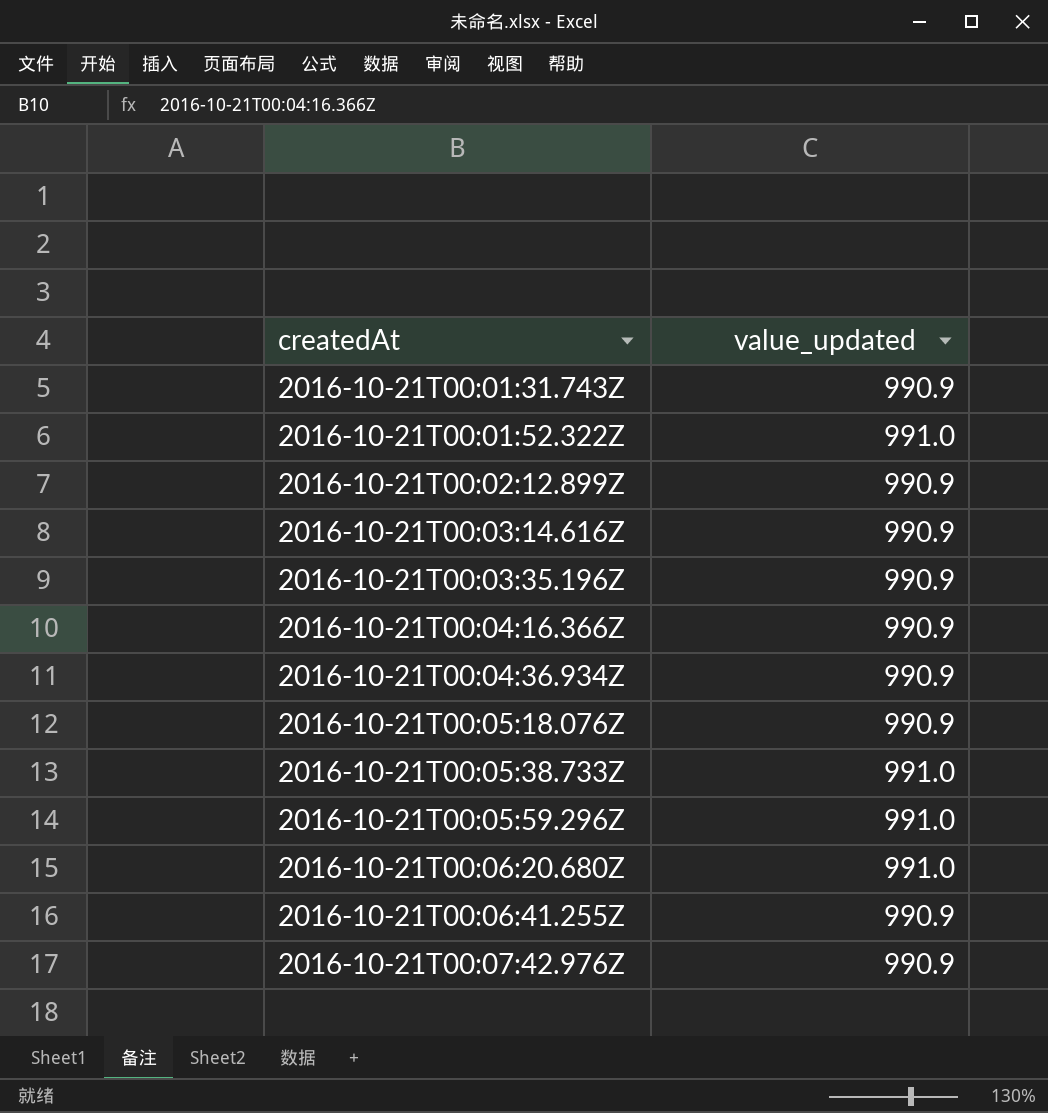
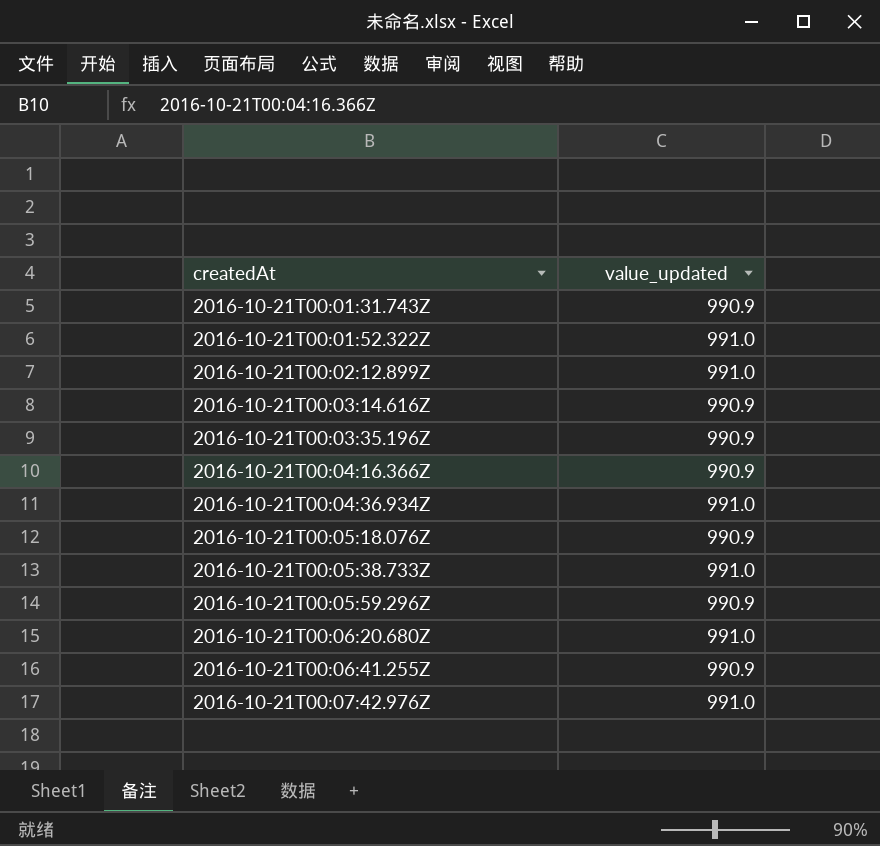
2016-10-21T00:02:12.899Z | value_updated: 990.9 -> 991.0
2016-10-21T00:04:36.934Z | value_updated: 990.9 -> 991.0
2016-10-21T00:05:59.296Z | value_updated: 991.0 -> 990.9
2016-10-21T00:07:42.976Z | value_updated: 990.9 -> 991.0

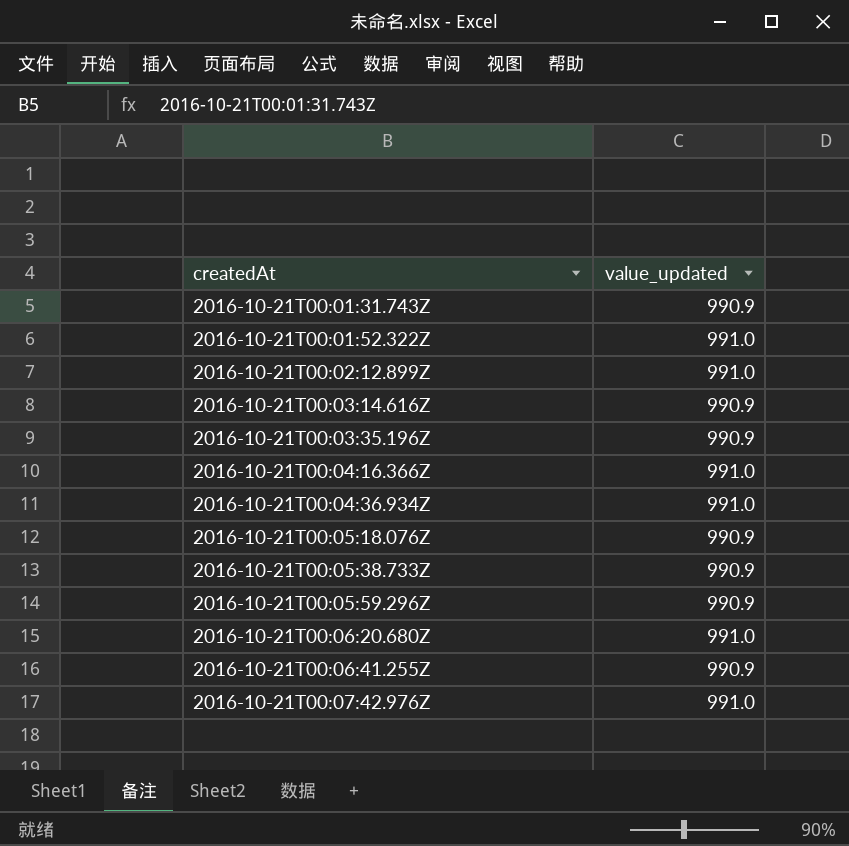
2016-10-21T00:04:16.366Z | value_updated: 990.9 -> 991.0
2016-10-21T00:05:38.733Z | value_updated: 991.0 -> 990.9

